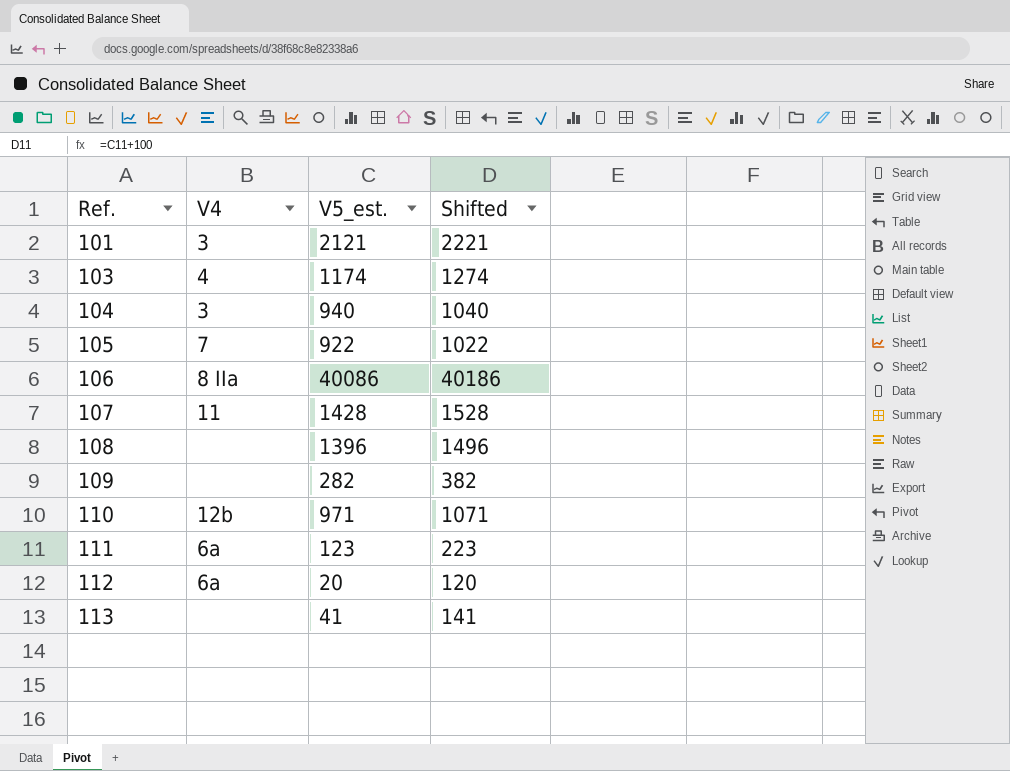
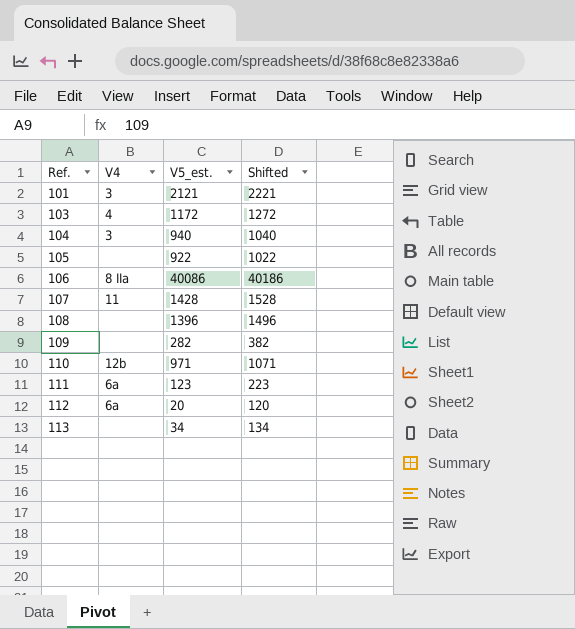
103 | V5_est.: 1174 -> 1172
103 | Shifted: 1274 -> 1272
105 | V4: 7 -> none
113 | V5_est.: 41 -> 34
113 | Shifted: 141 -> 134

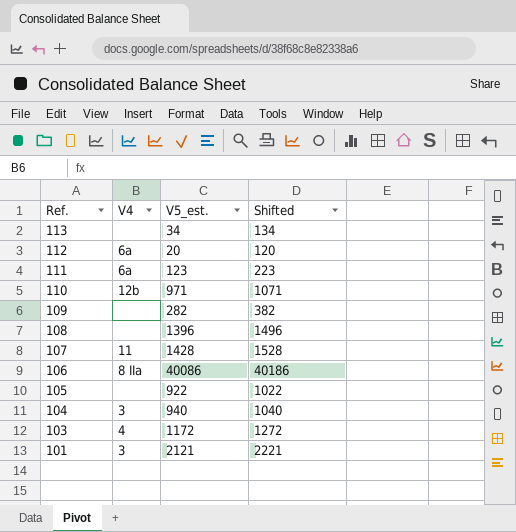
row order: Ref. ascending -> Ref. descending

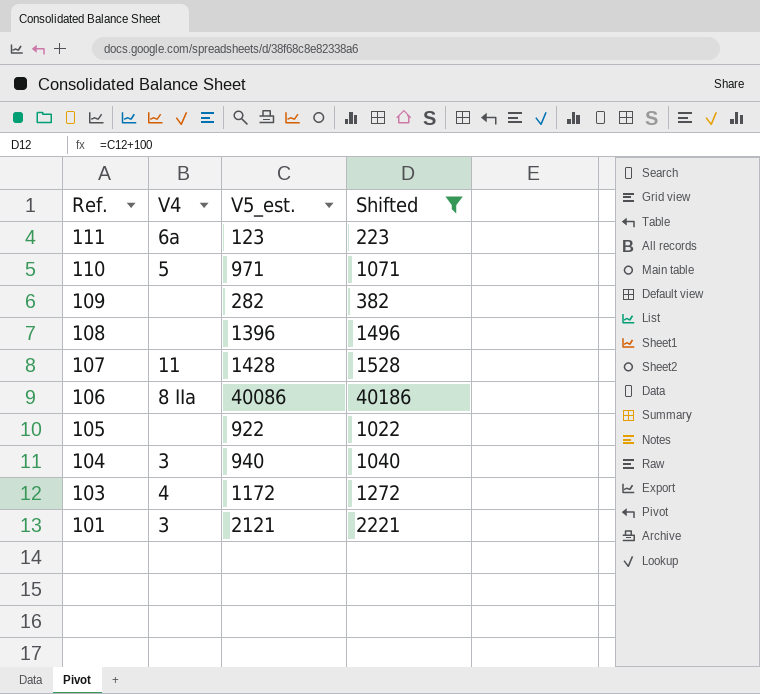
filter: none -> Shifted >= 223
110 | V4: 12b -> 5

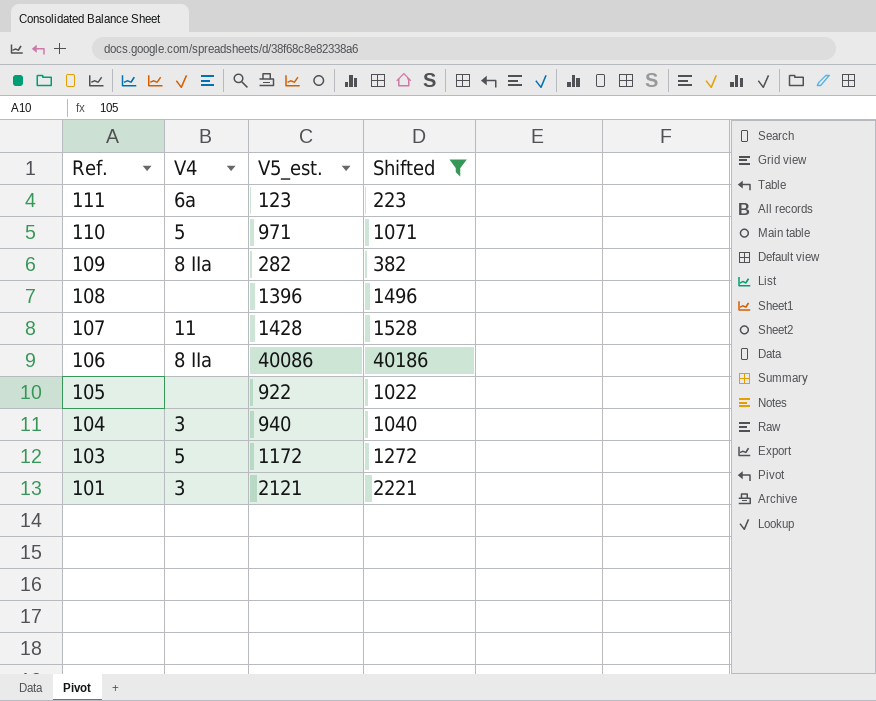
109 | V4: none -> 8 IIa
103 | V4: 4 -> 5

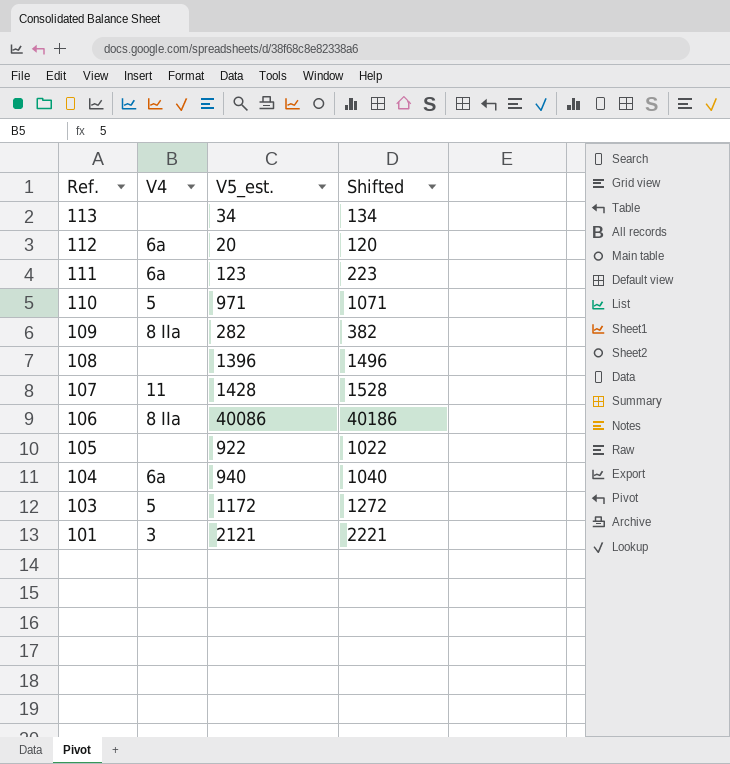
filter: Shifted >= 223 -> none
104 | V4: 3 -> 6a

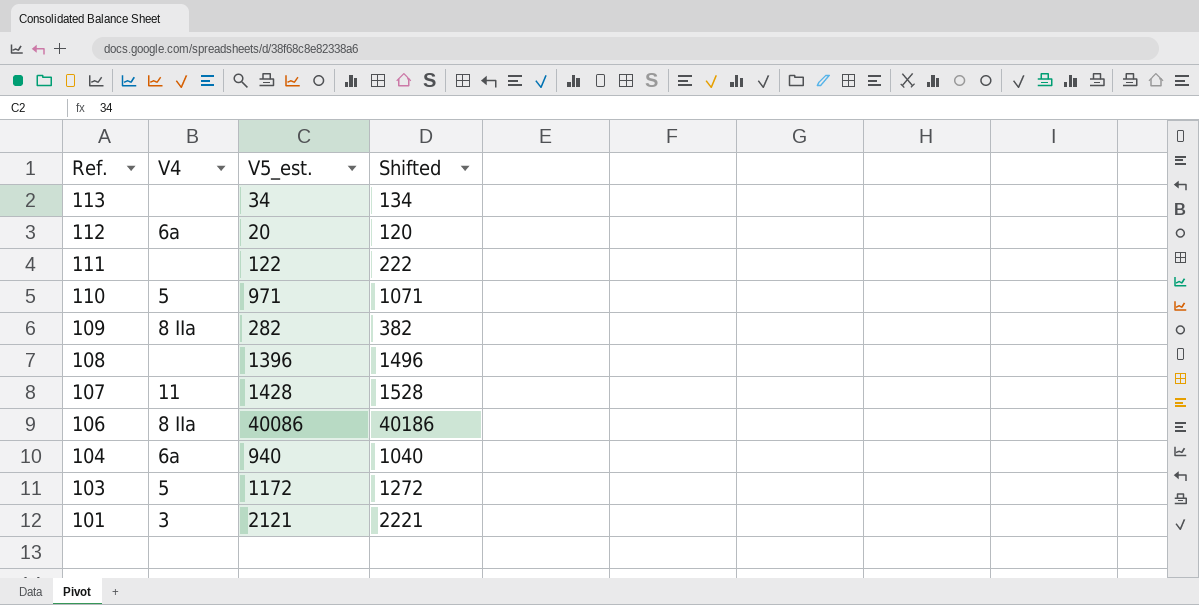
row 105: none | 922 | 1022 -> none
111 | V4: 6a -> none
111 | V5_est.: 123 -> 122
111 | Shifted: 223 -> 222

